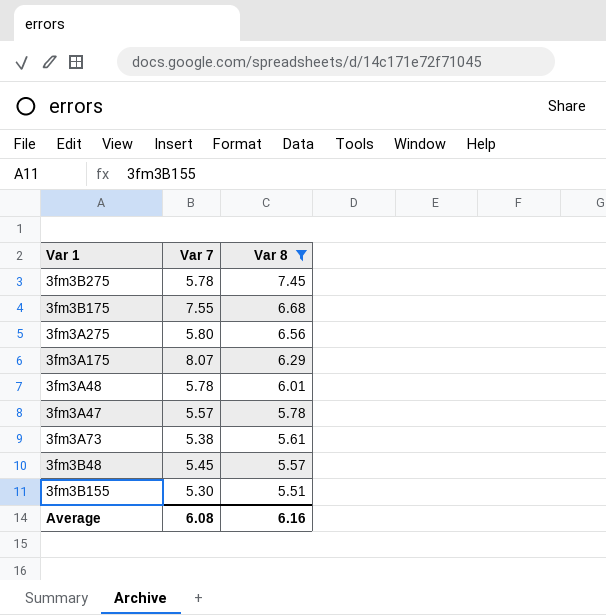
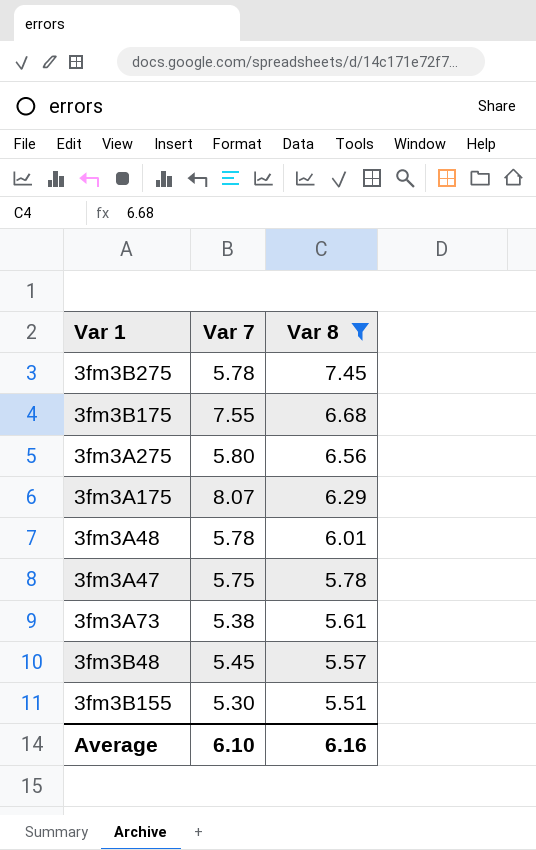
3fm3A47 | Var 7: 5.57 -> 5.75
Average | Var 7: 6.08 -> 6.10

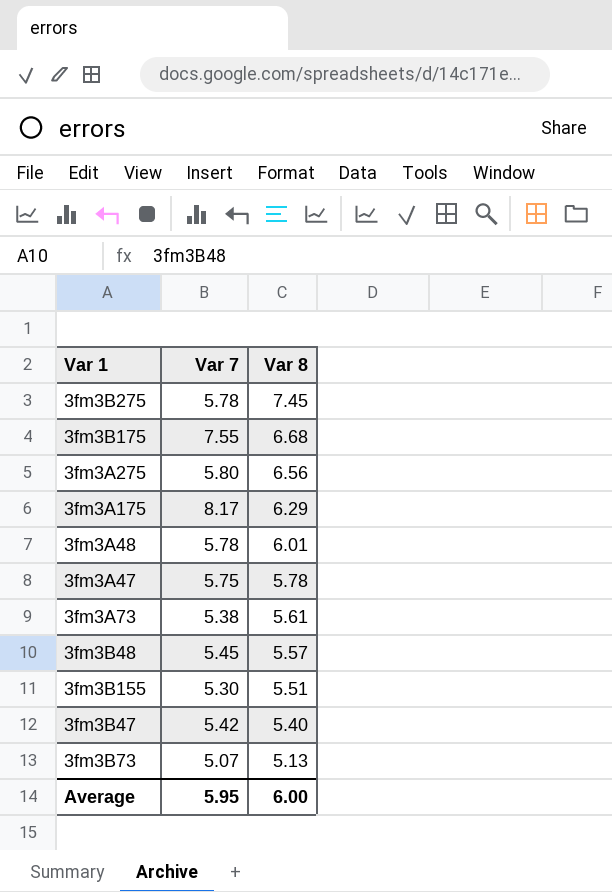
filter: Var 8 >= 5.51 -> none
3fm3A175 | Var 7: 8.07 -> 8.17
Average | Var 7: 6.10 -> 5.95
Average | Var 8: 6.16 -> 6.00

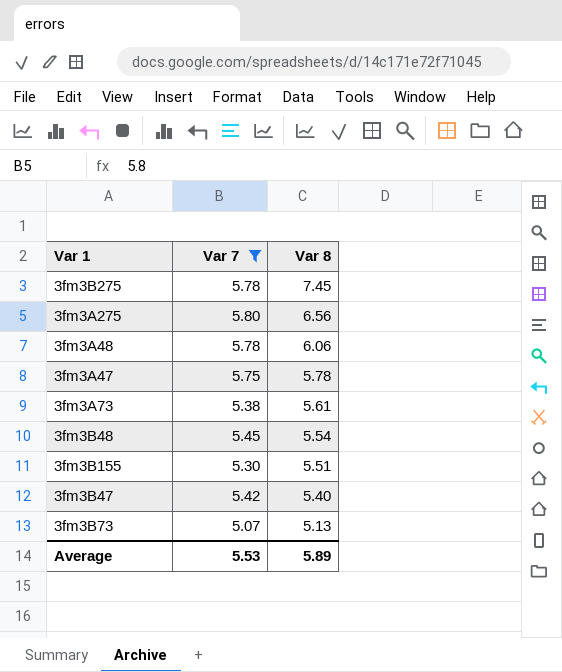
filter: none -> Var 7 <= 5.80
3fm3A48 | Var 8: 6.01 -> 6.06
3fm3B48 | Var 8: 5.57 -> 5.54
Average | Var 7: 5.95 -> 5.53
Average | Var 8: 6.00 -> 5.89

